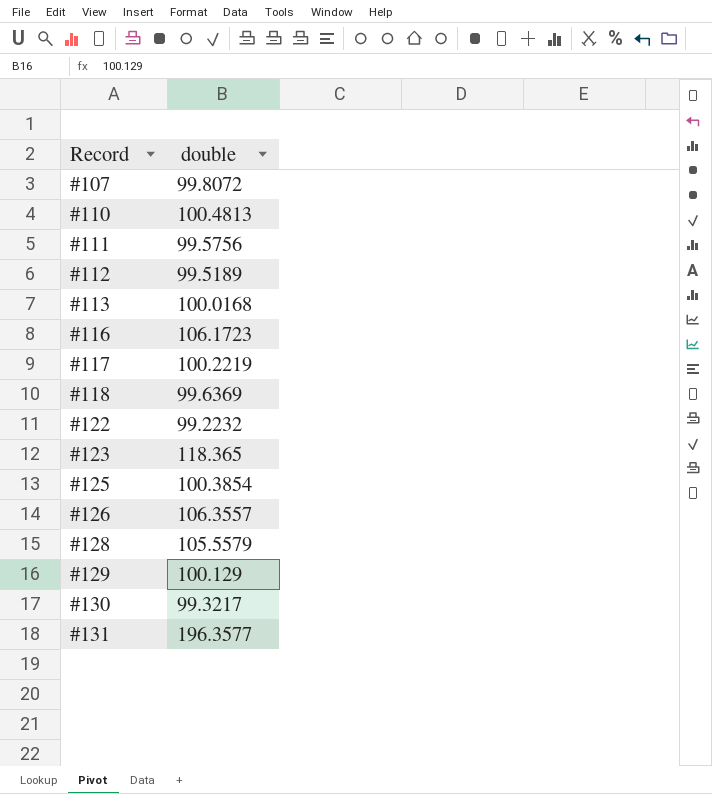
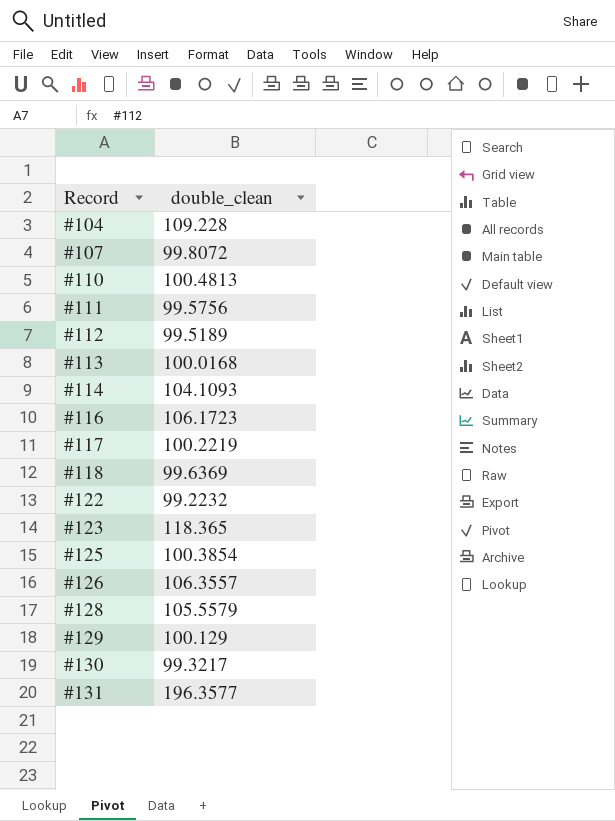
column name: double -> double_clean
row #104: none -> 109.228
row #114: none -> 104.1093

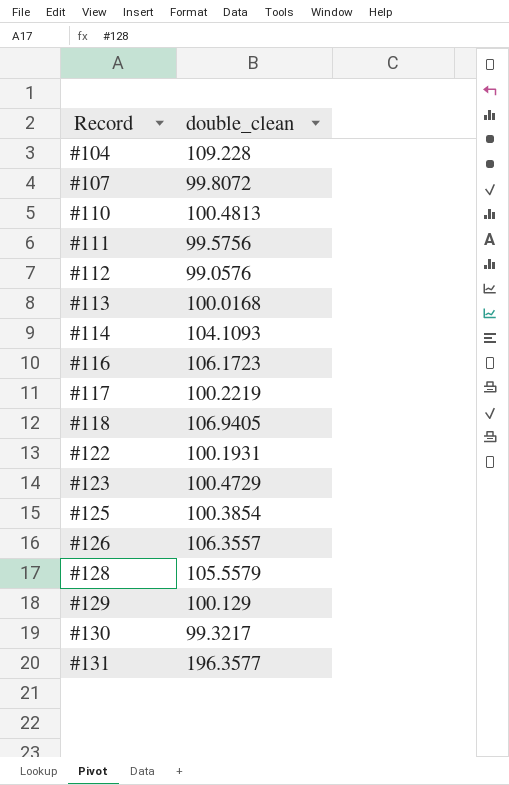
#112 | double_clean: 99.5189 -> 99.0576
#118 | double_clean: 99.6369 -> 106.9405
#122 | double_clean: 99.2232 -> 100.1931
#123 | double_clean: 118.365 -> 100.4729

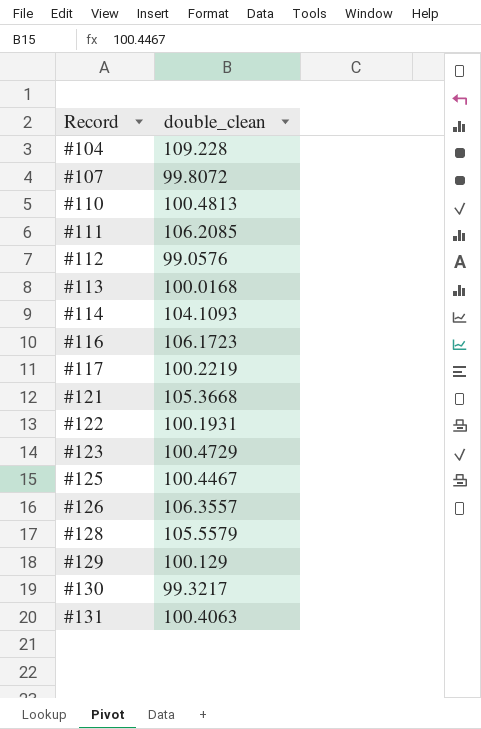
row #118: 106.9405 -> none
#111 | double_clean: 99.5756 -> 106.2085
row #121: none -> 105.3668
#125 | double_clean: 100.3854 -> 100.4467
#131 | double_clean: 196.3577 -> 100.4063

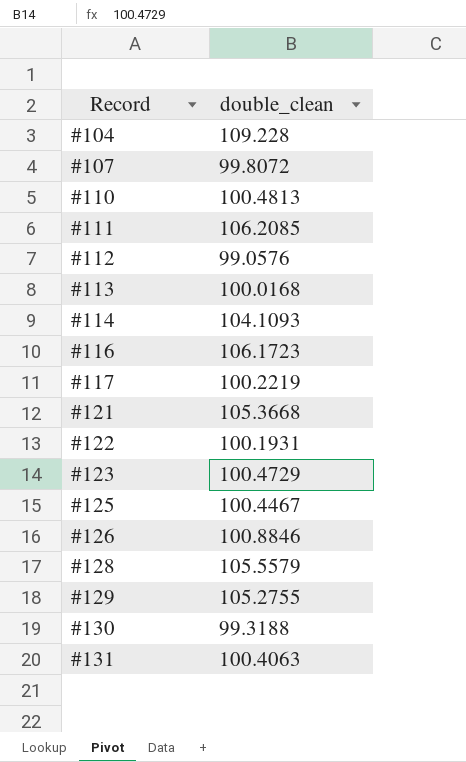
#126 | double_clean: 106.3557 -> 100.8846
#129 | double_clean: 100.129 -> 105.2755
#130 | double_clean: 99.3217 -> 99.3188

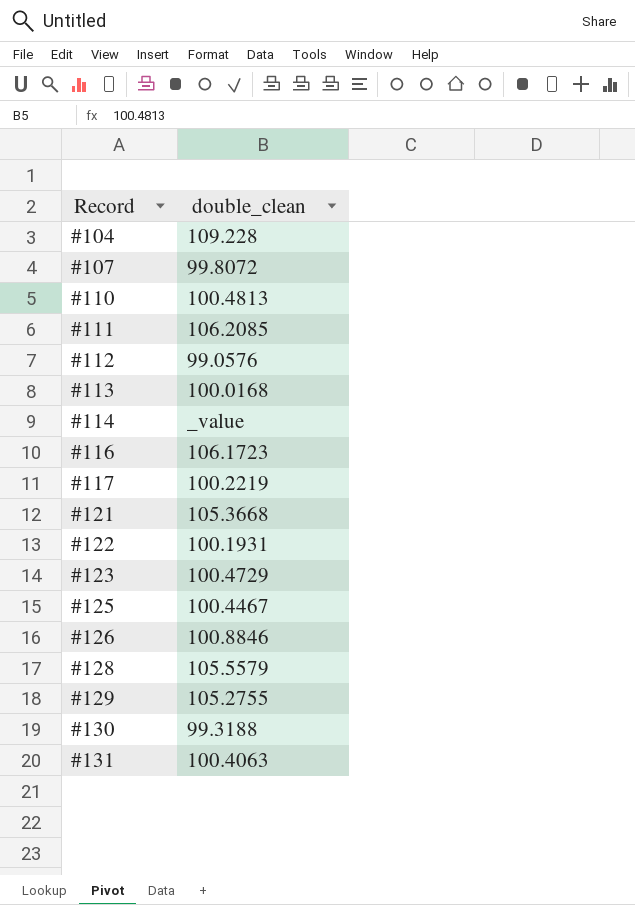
#114 | double_clean: 104.1093 -> _value

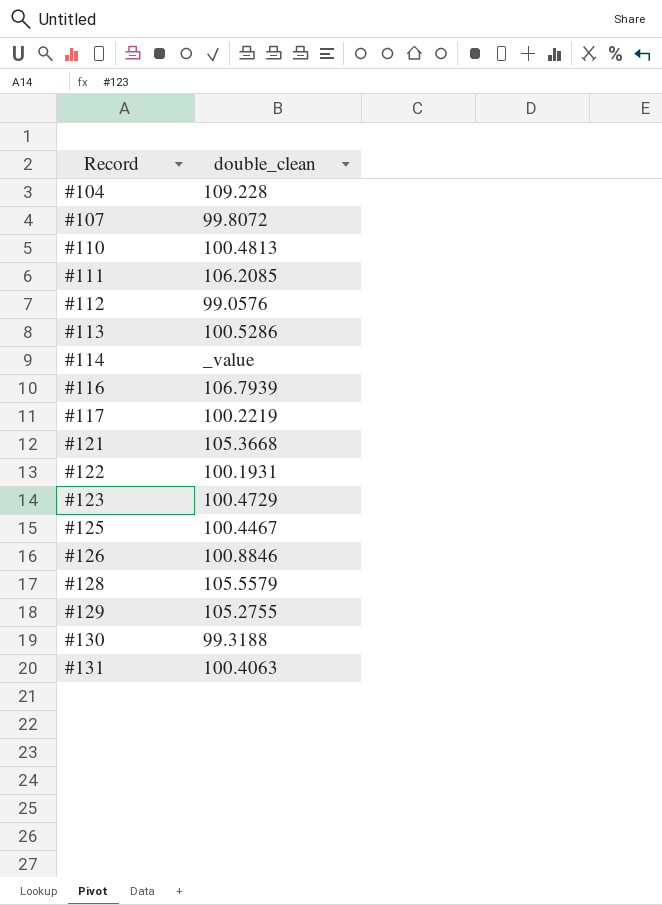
#113 | double_clean: 100.0168 -> 100.5286
#116 | double_clean: 106.1723 -> 106.7939

